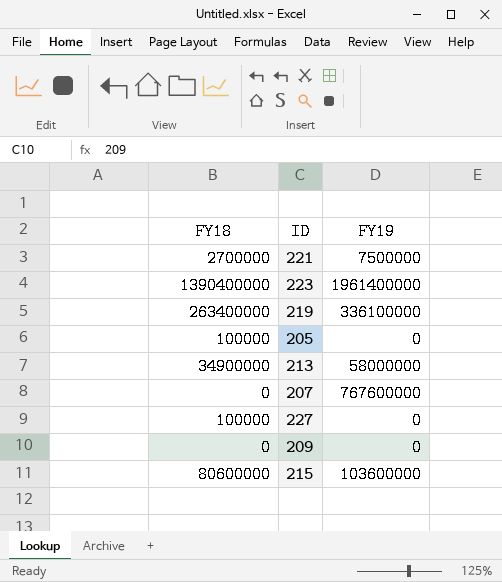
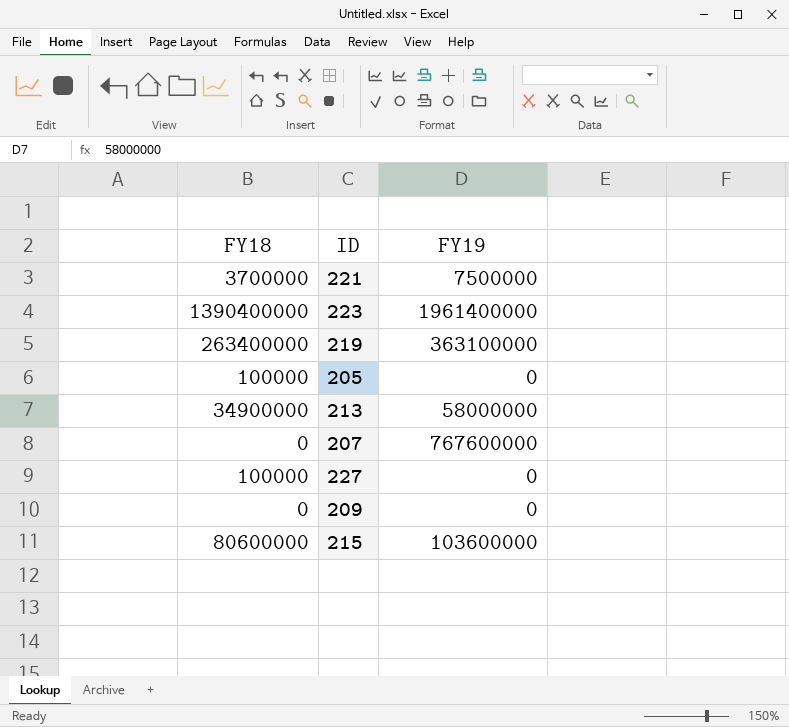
221 | FY18: 2700000 -> 3700000
219 | FY19: 336100000 -> 363100000

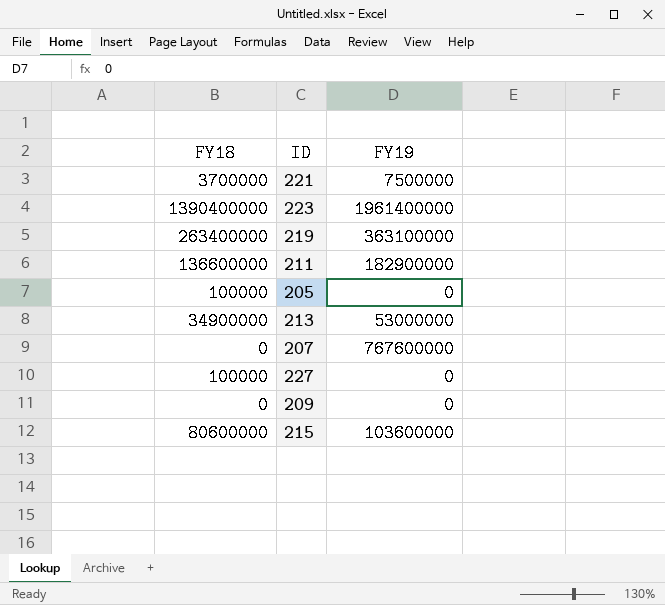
row 211: none -> 136600000 | 182900000
213 | FY19: 58000000 -> 53000000

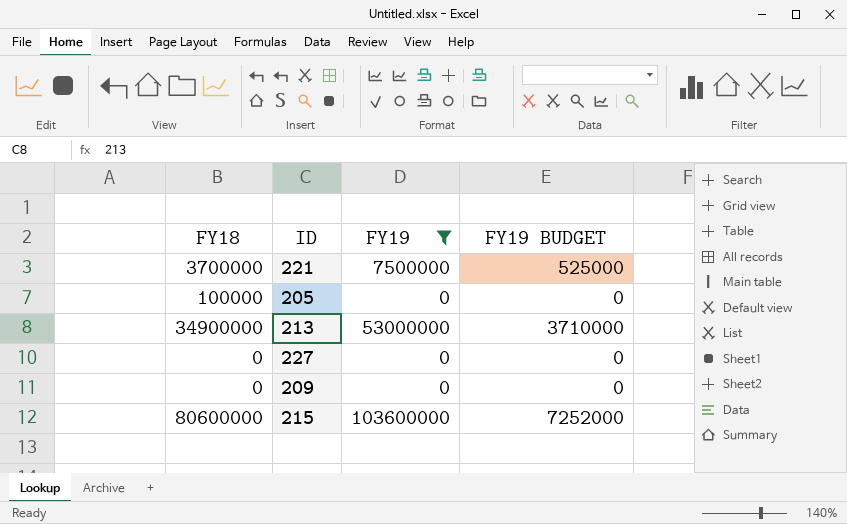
filter: none -> FY19 <= 103600000
column FY19 BUDGET | formula: none -> [FY19] * 0.07
227 | FY18: 100000 -> 0

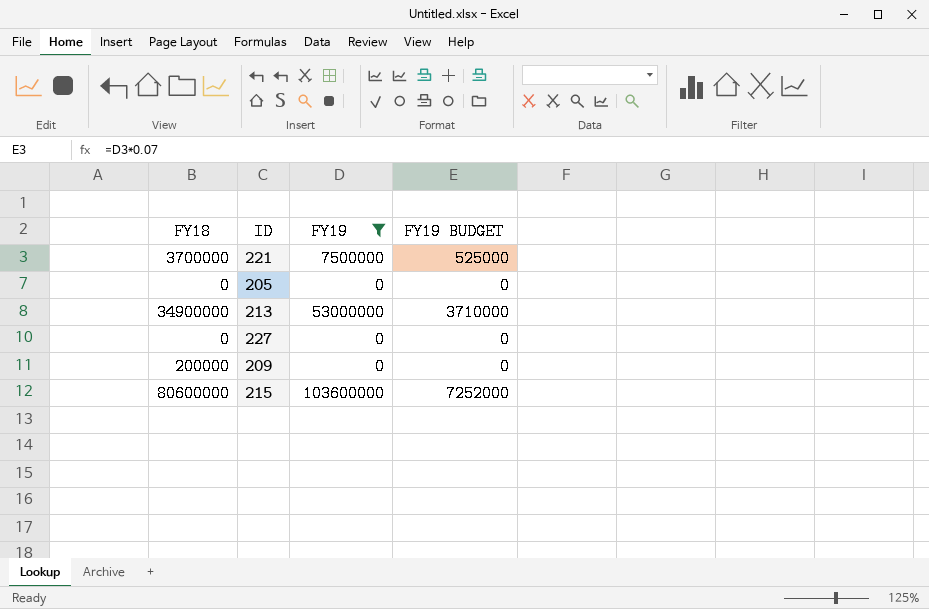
205 | FY18: 100000 -> 0
209 | FY18: 0 -> 200000

